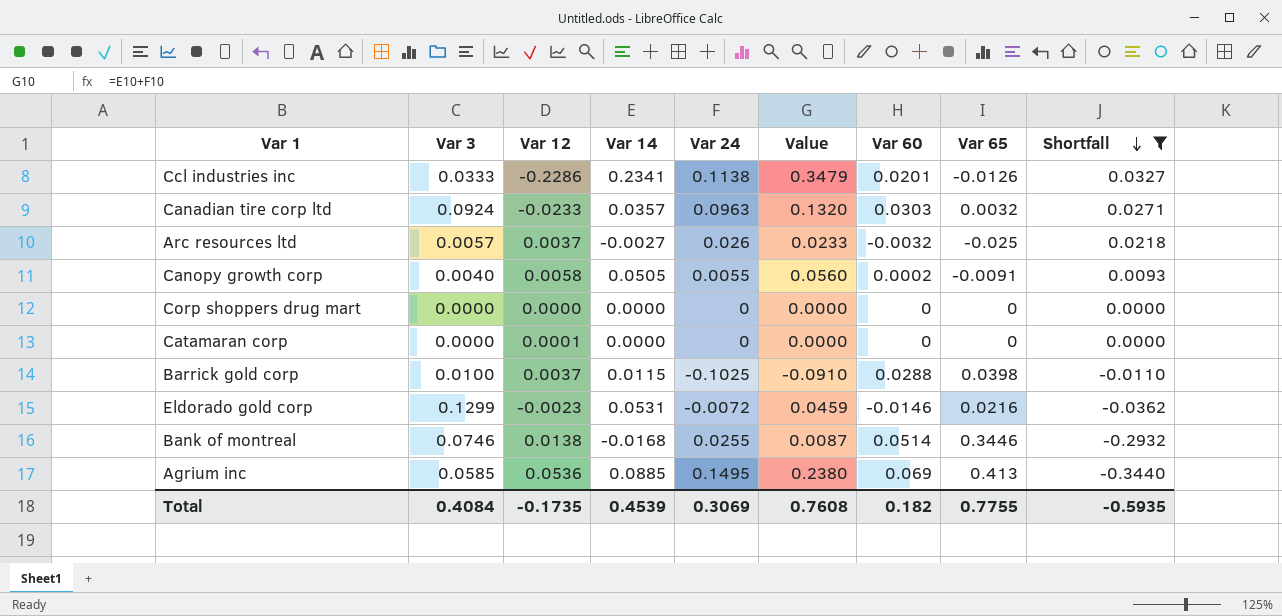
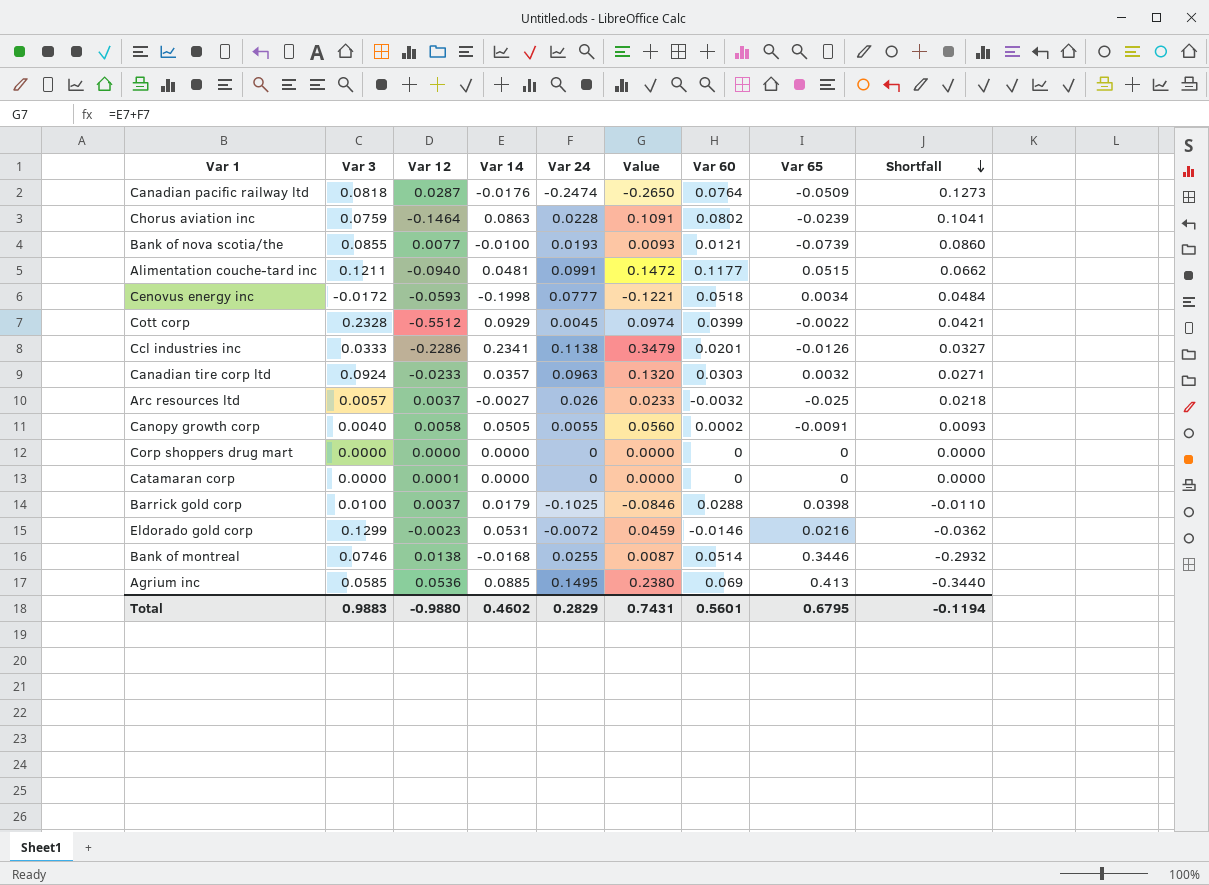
filter: Shortfall <= 0.0327 -> none
Barrick gold corp | Var 14: 0.0115 -> 0.0179
Barrick gold corp | Value: -0.0910 -> -0.0846
Total | Var 3: 0.4084 -> 0.9883
Total | Var 12: -0.1735 -> -0.9880
Total | Var 14: 0.4539 -> 0.4602
Total | Var 24: 0.3069 -> 0.2829
Total | Value: 0.7608 -> 0.7431
Total | Var 60: 0.182 -> 0.5601
Total | Var 65: 0.7755 -> 0.6795
Total | Shortfall: -0.5935 -> -0.1194

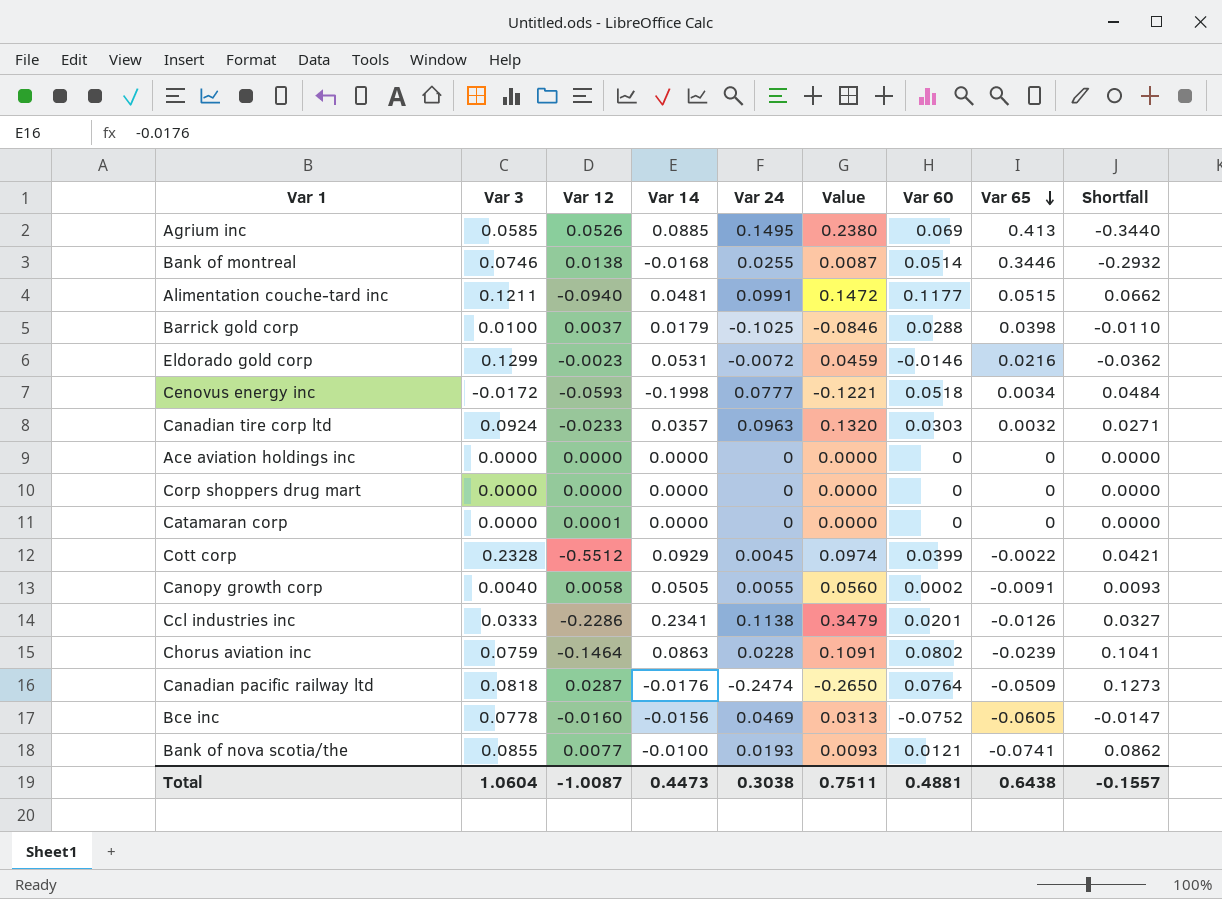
row order: Shortfall descending -> Var 65 descending
row Arc resources ltd: 0.0057 | 0.0037 | -0.0027 | 0.026 | 0.0233 | -0.0032 | -0.025 | 0.0218 -> none
Agrium inc | Var 12: 0.0536 -> 0.0526
row Ace aviation holdings inc: none -> 0.0000 | 0.0000 | 0.0000 | 0 | 0.0000 | 0 | 0 | 0.0000
row Bce inc: none -> 0.0778 | -0.0160 | -0.0156 | 0.0469 | 0.0313 | -0.0752 | -0.0605 | -0.0147
Bank of nova scotia/the | Var 65: -0.0739 -> -0.0741
Bank of nova scotia/the | Shortfall: 0.0860 -> 0.0862
Total | Var 3: 0.9883 -> 1.0604
Total | Var 12: -0.9880 -> -1.0087
Total | Var 14: 0.4602 -> 0.4473
Total | Var 24: 0.2829 -> 0.3038
Total | Value: 0.7431 -> 0.7511
Total | Var 60: 0.5601 -> 0.4881
Total | Var 65: 0.6795 -> 0.6438
Total | Shortfall: -0.1194 -> -0.1557

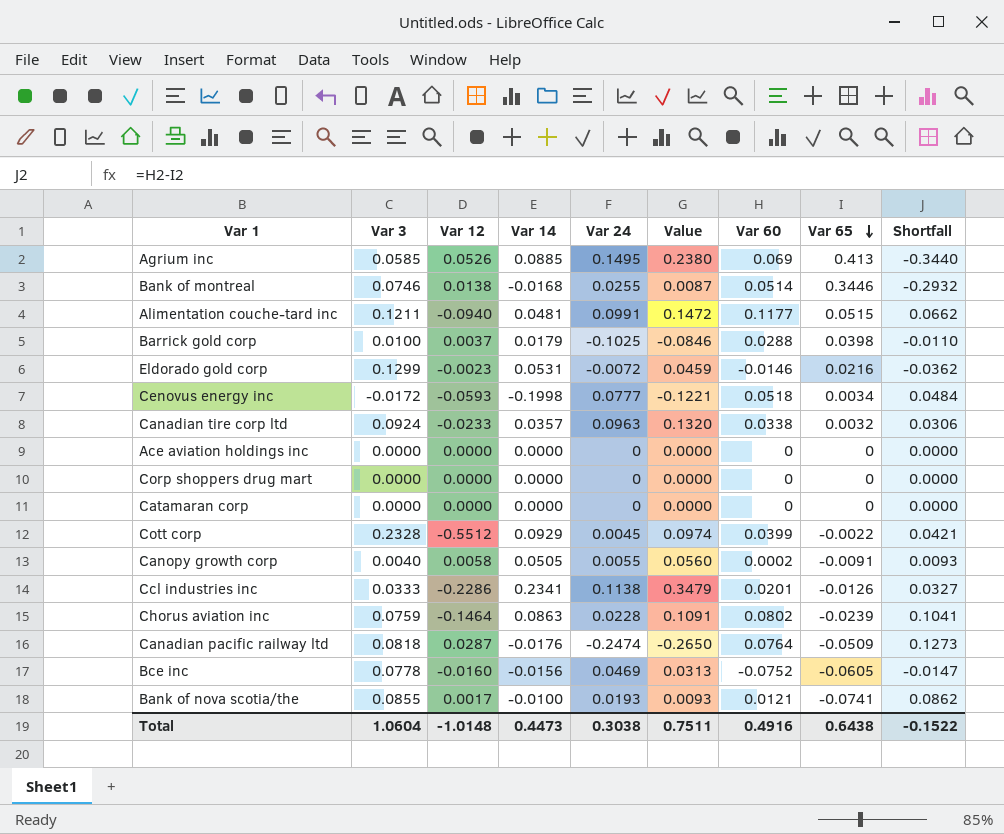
Canadian tire corp ltd | Var 60: 0.0303 -> 0.0338
Canadian tire corp ltd | Shortfall: 0.0271 -> 0.0306
Catamaran corp | Var 12: 0.0001 -> 0.0000
Bank of nova scotia/the | Var 12: 0.0077 -> 0.0017
Total | Var 12: -1.0087 -> -1.0148
Total | Var 60: 0.4881 -> 0.4916
Total | Shortfall: -0.1557 -> -0.1522

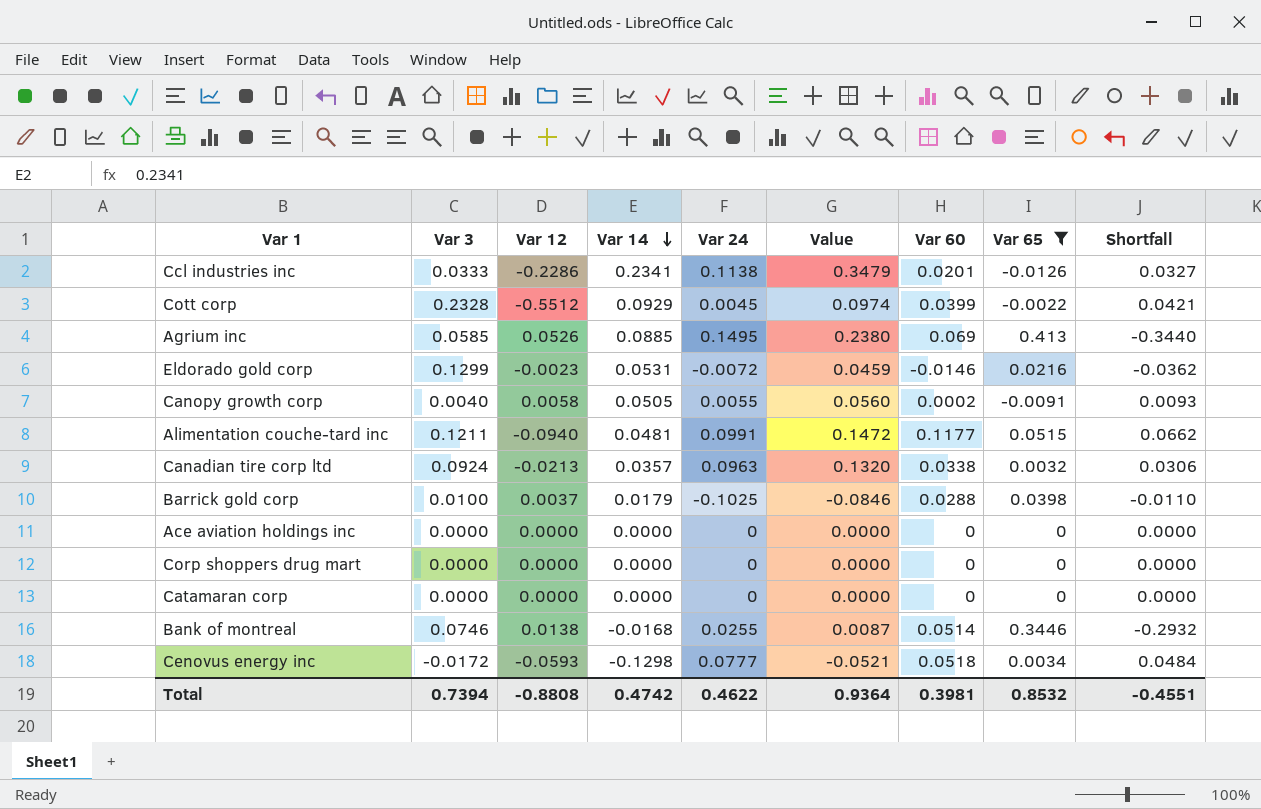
filter: none -> Var 65 >= -0.0126
row order: Var 65 descending -> Var 14 descending
Canadian tire corp ltd | Var 12: -0.0233 -> -0.0213
Cenovus energy inc | Var 14: -0.1998 -> -0.1298
Cenovus energy inc | Value: -0.1221 -> -0.0521
Total | Var 3: 1.0604 -> 0.7394
Total | Var 12: -1.0148 -> -0.8808
Total | Var 14: 0.4473 -> 0.4742
Total | Var 24: 0.3038 -> 0.4622
Total | Value: 0.7511 -> 0.9364
Total | Var 60: 0.4916 -> 0.3981
Total | Var 65: 0.6438 -> 0.8532
Total | Shortfall: -0.1522 -> -0.4551

